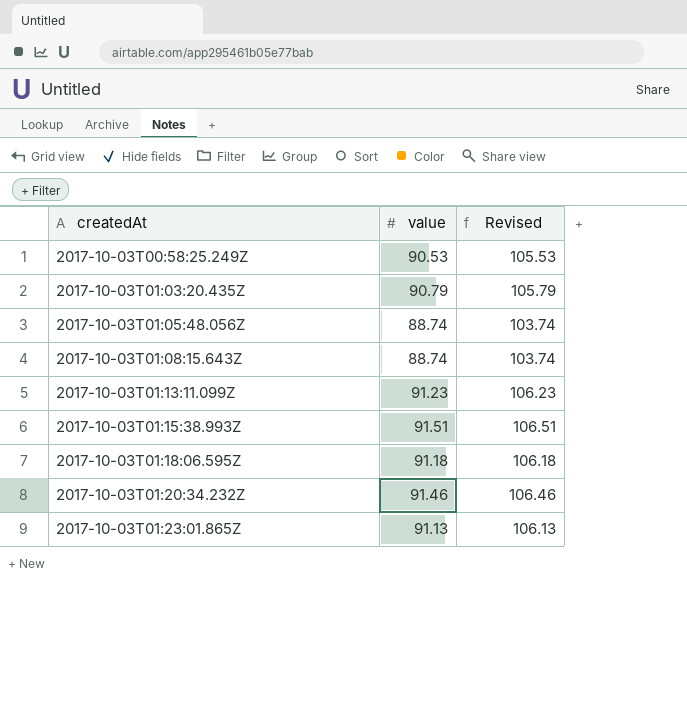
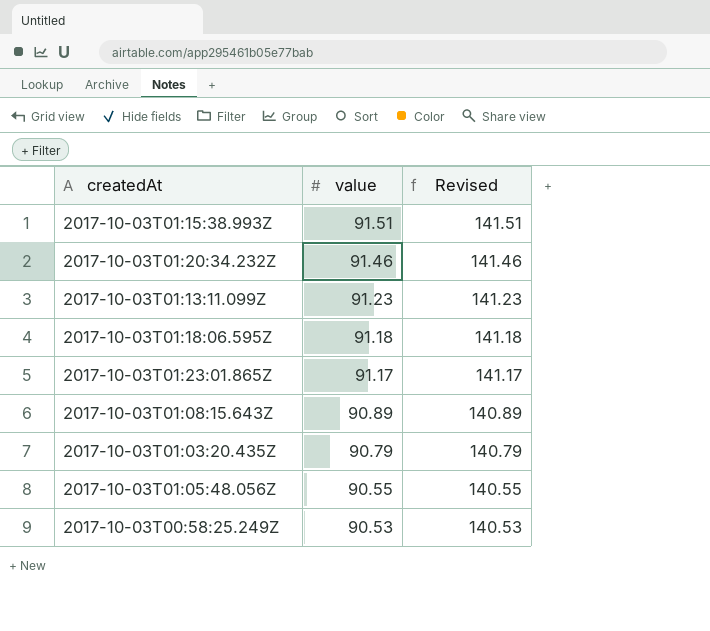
row order: createdAt ascending -> value descending
column Revised | formula: [value] + 15 -> [value] + 50
2017-10-03T01:23:01.865Z | value: 91.13 -> 91.17
2017-10-03T01:08:15.643Z | value: 88.74 -> 90.89
2017-10-03T01:05:48.056Z | value: 88.74 -> 90.55

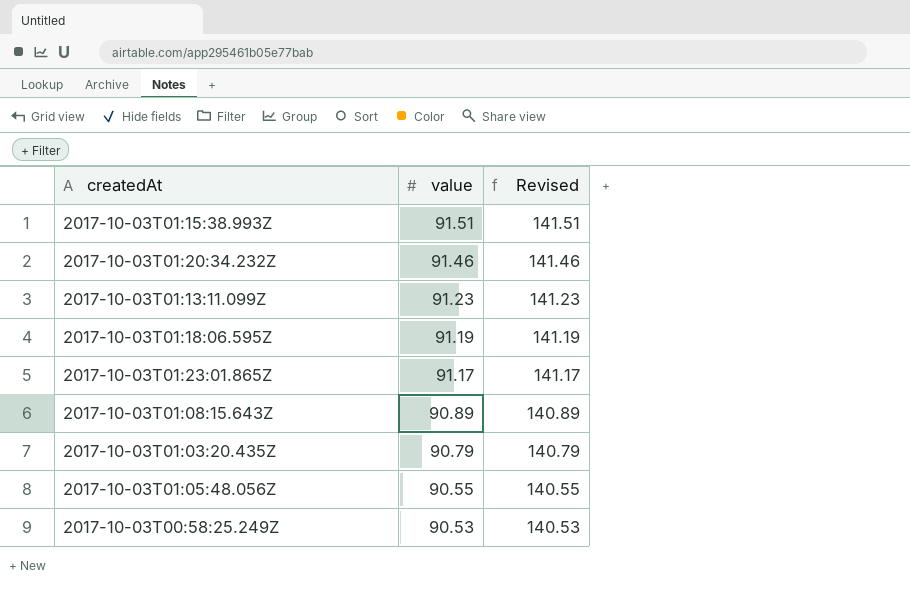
2017-10-03T01:18:06.595Z | value: 91.18 -> 91.19
2017-10-03T01:18:06.595Z | Revised: 141.18 -> 141.19

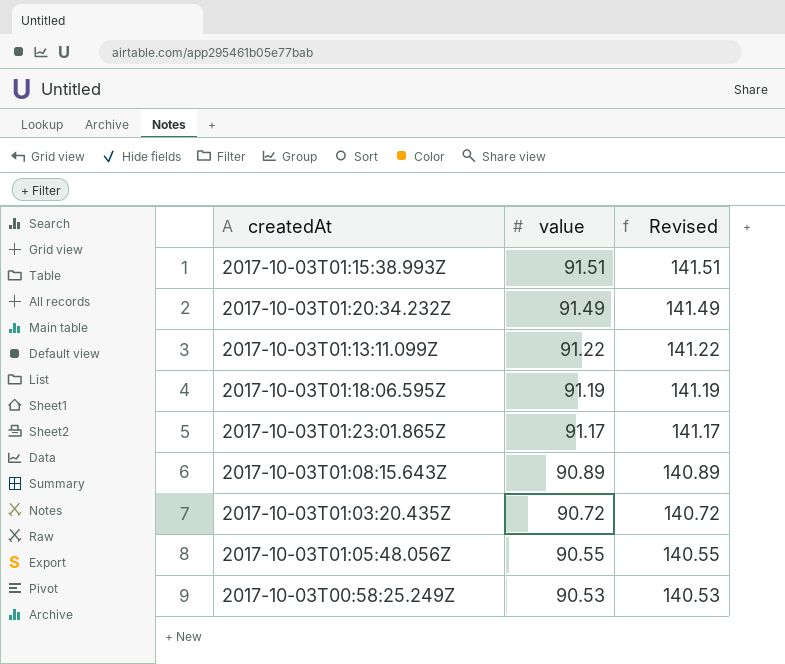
2017-10-03T01:20:34.232Z | value: 91.46 -> 91.49
2017-10-03T01:20:34.232Z | Revised: 141.46 -> 141.49
2017-10-03T01:13:11.099Z | value: 91.23 -> 91.22
2017-10-03T01:13:11.099Z | Revised: 141.23 -> 141.22
2017-10-03T01:03:20.435Z | value: 90.79 -> 90.72
2017-10-03T01:03:20.435Z | Revised: 140.79 -> 140.72

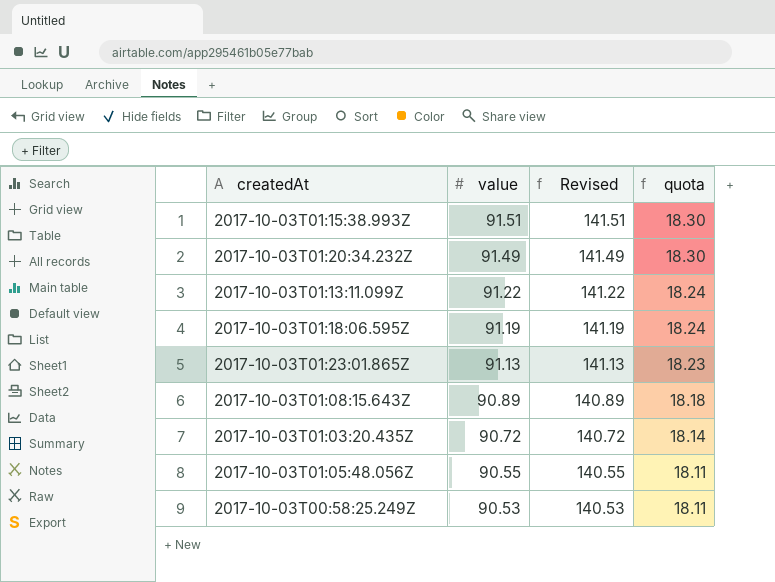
column quota | formula: none -> [value] * 0.2
2017-10-03T01:23:01.865Z | value: 91.17 -> 91.13
2017-10-03T01:23:01.865Z | Revised: 141.17 -> 141.13

